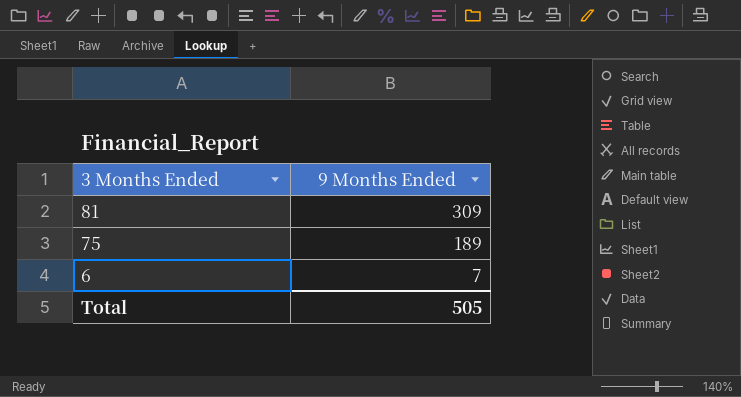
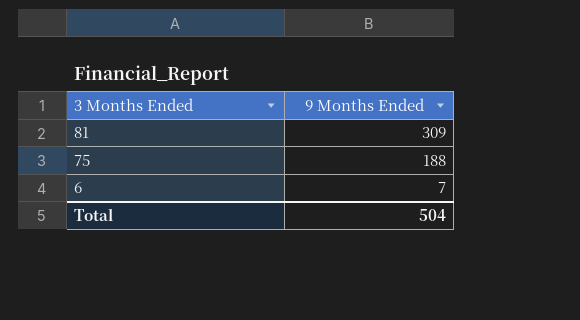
75 | 9 Months Ended: 189 -> 188
Total | 9 Months Ended: 505 -> 504

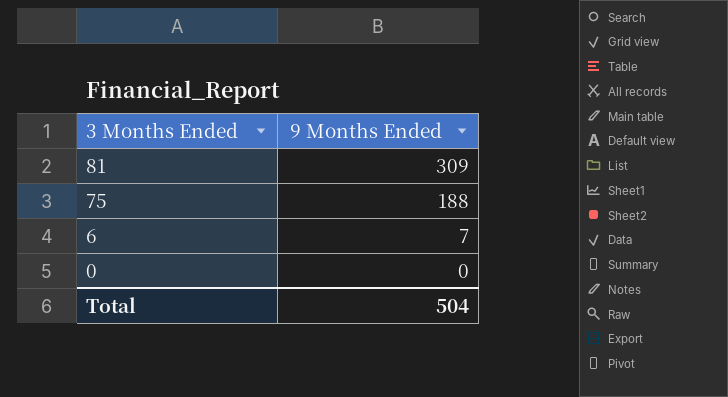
row 0: none -> 0

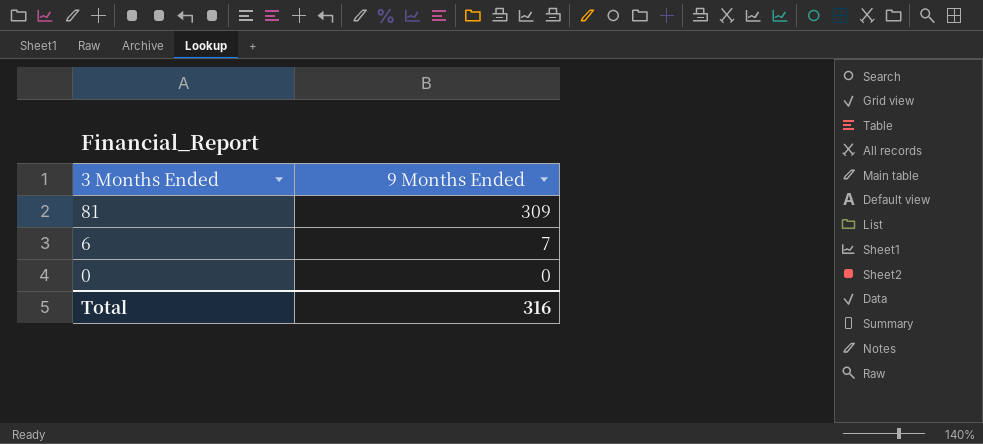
row 75: 188 -> none
Total | 9 Months Ended: 504 -> 316

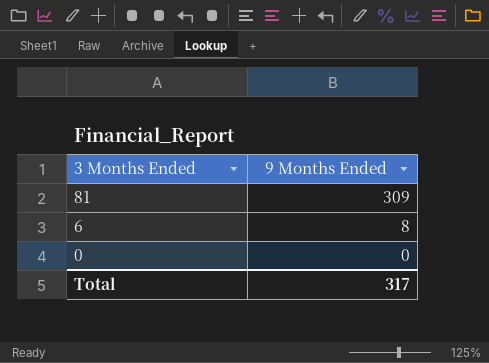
6 | 9 Months Ended: 7 -> 8
Total | 9 Months Ended: 316 -> 317

